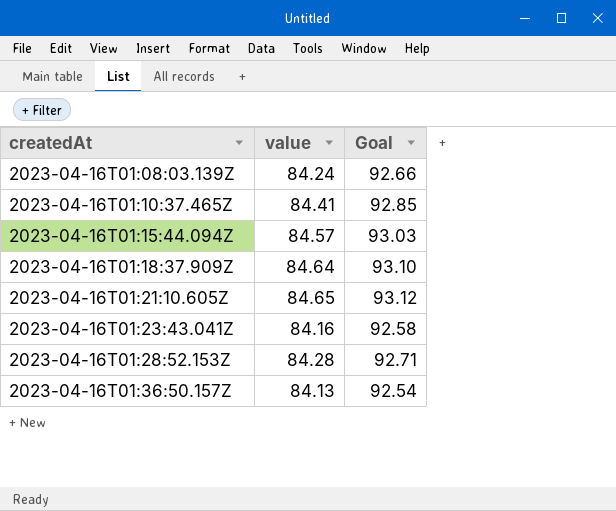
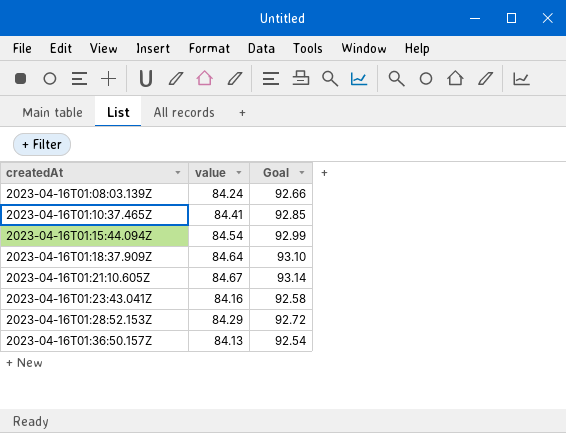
2023-04-16T01:15:44.094Z | value: 84.57 -> 84.54
2023-04-16T01:15:44.094Z | Goal: 93.03 -> 92.99
2023-04-16T01:21:10.605Z | value: 84.65 -> 84.67
2023-04-16T01:21:10.605Z | Goal: 93.12 -> 93.14
2023-04-16T01:28:52.153Z | value: 84.28 -> 84.29
2023-04-16T01:28:52.153Z | Goal: 92.71 -> 92.72

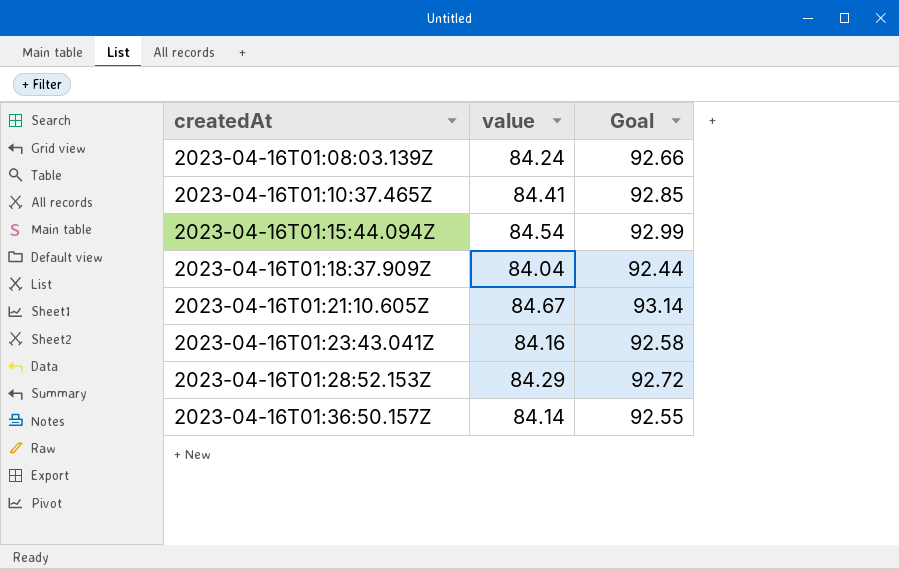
2023-04-16T01:18:37.909Z | value: 84.64 -> 84.04
2023-04-16T01:18:37.909Z | Goal: 93.10 -> 92.44
2023-04-16T01:36:50.157Z | value: 84.13 -> 84.14
2023-04-16T01:36:50.157Z | Goal: 92.54 -> 92.55

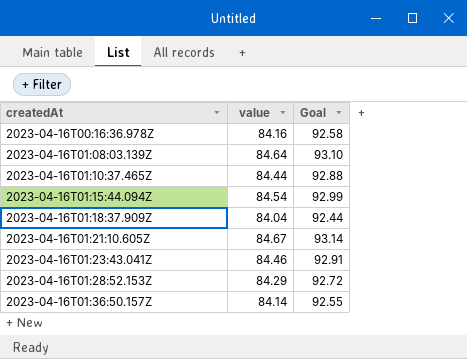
row 2023-04-16T00:16:36.978Z: none -> 84.16 | 92.58
2023-04-16T01:08:03.139Z | value: 84.24 -> 84.64
2023-04-16T01:08:03.139Z | Goal: 92.66 -> 93.10
2023-04-16T01:10:37.465Z | value: 84.41 -> 84.44
2023-04-16T01:10:37.465Z | Goal: 92.85 -> 92.88
2023-04-16T01:23:43.041Z | value: 84.16 -> 84.46
2023-04-16T01:23:43.041Z | Goal: 92.58 -> 92.91

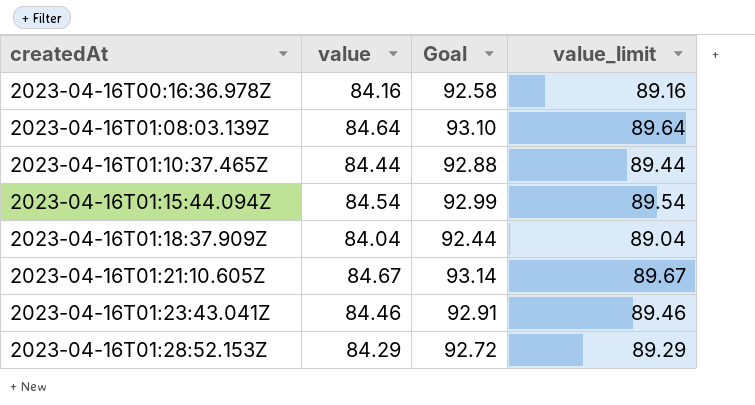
column value_limit | formula: none -> [value] + 5
row 2023-04-16T01:36:50.157Z: 84.14 | 92.55 -> none

